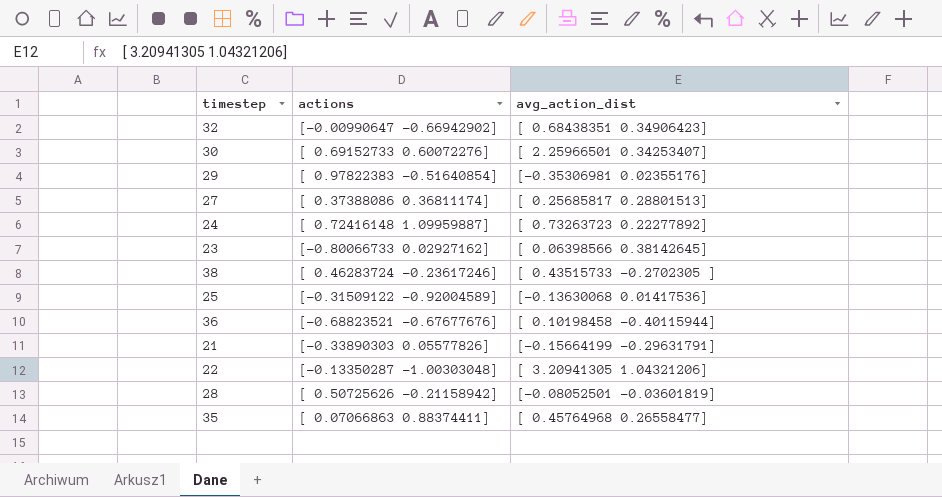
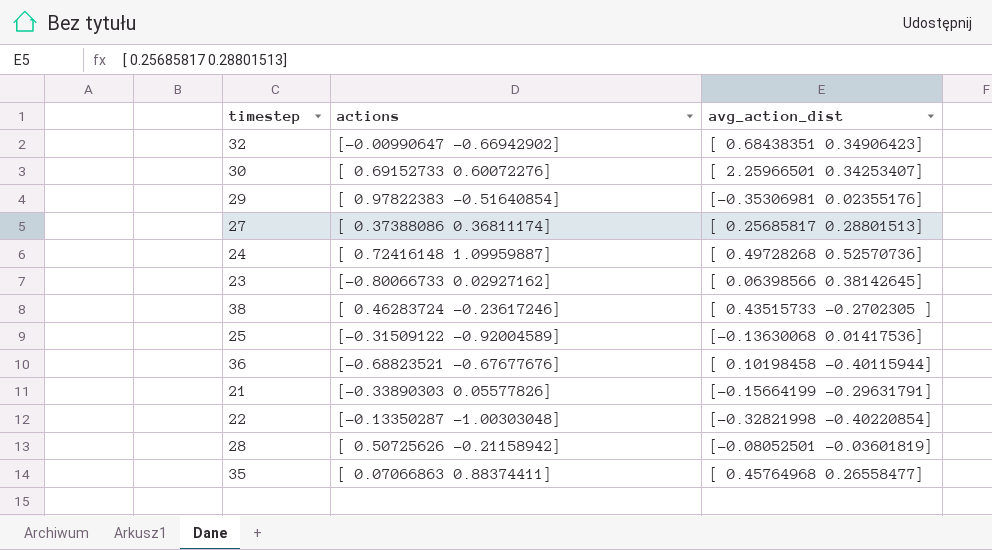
24 | avg_action_dist: [ 0.73263723 0.22277892] -> [ 0.49728268 0.52570736]
22 | avg_action_dist: [ 3.20941305 1.04321206] -> [-0.32821998 -0.40220854]

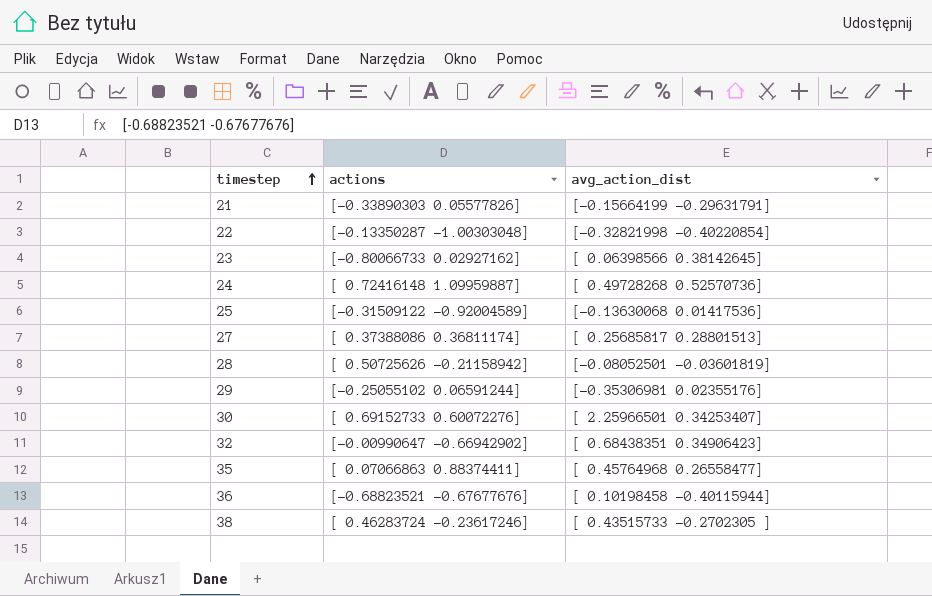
row order: none -> timestep ascending
29 | actions: [ 0.97822383 -0.51640854] -> [-0.25055102 0.06591244]

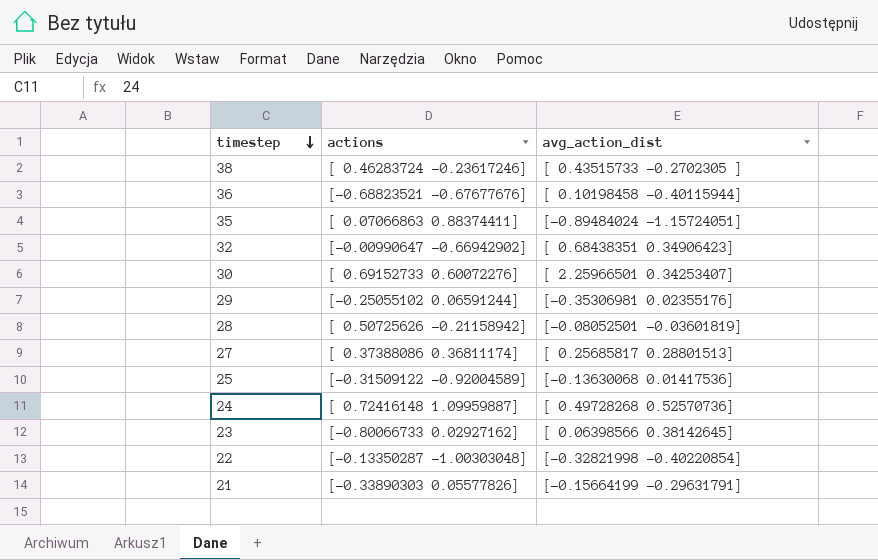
row order: timestep ascending -> timestep descending
35 | avg_action_dist: [ 0.45764968 0.26558477] -> [-0.89484024 -1.15724051]

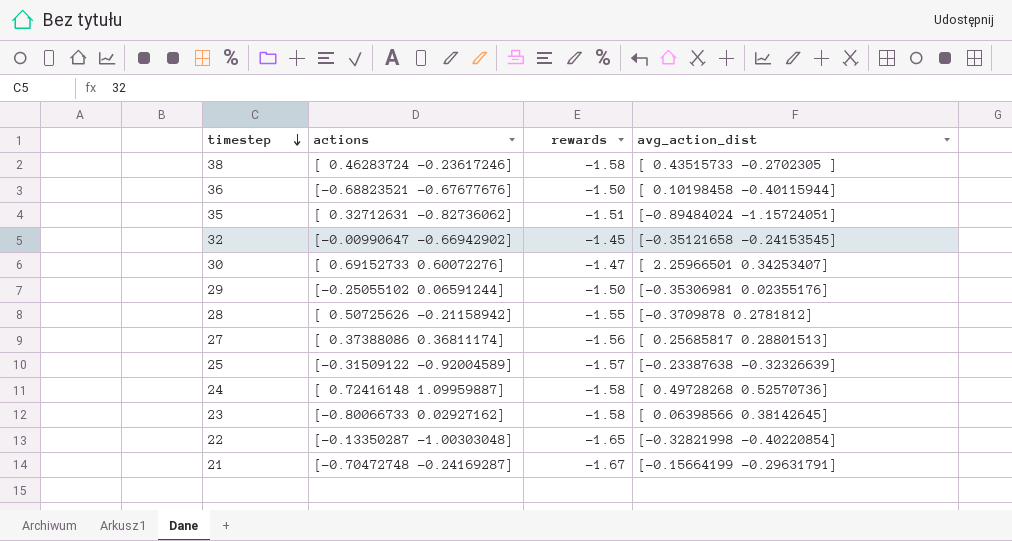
column rewards | position: none -> 3
35 | actions: [ 0.07066863 0.88374411] -> [ 0.32712631 -0.82736062]
32 | avg_action_dist: [ 0.68438351 0.34906423] -> [-0.35121658 -0.24153545]
28 | avg_action_dist: [-0.08052501 -0.03601819] -> [-0.3709878 0.2781812]
25 | avg_action_dist: [-0.13630068 0.01417536] -> [-0.23387638 -0.32326639]
21 | actions: [-0.33890303 0.05577826] -> [-0.70472748 -0.24169287]

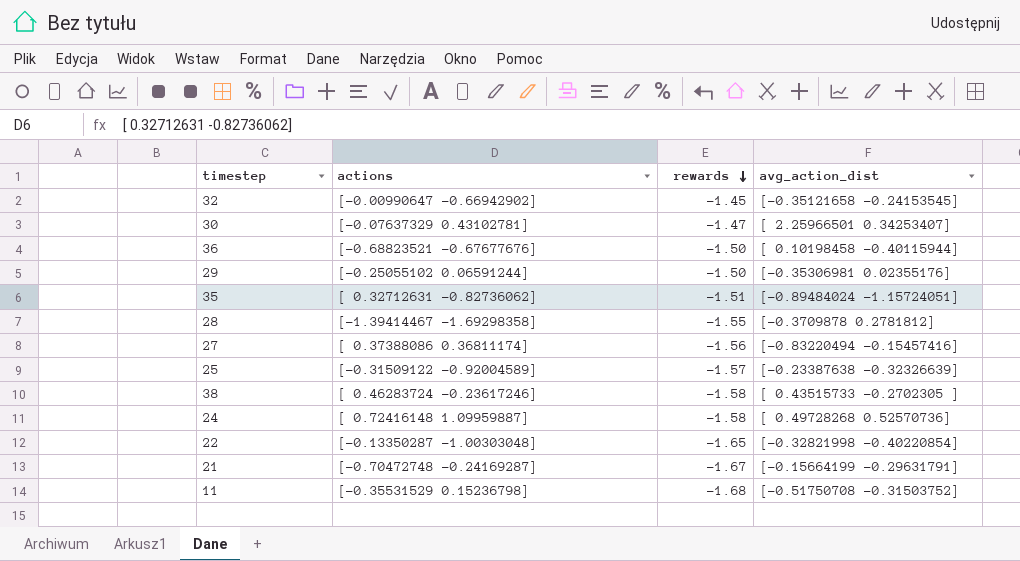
row order: timestep descending -> rewards descending
row 23: [-0.80066733 0.02927162] | -1.58 | [ 0.06398566 0.38142645] -> none
30 | actions: [ 0.69152733 0.60072276] -> [-0.07637329 0.43102781]
28 | actions: [ 0.50725626 -0.21158942] -> [-1.39414467 -1.69298358]
27 | avg_action_dist: [ 0.25685817 0.28801513] -> [-0.83220494 -0.15457416]
row 11: none -> [-0.35531529 0.15236798] | -1.68 | [-0.51750708 -0.31503752]

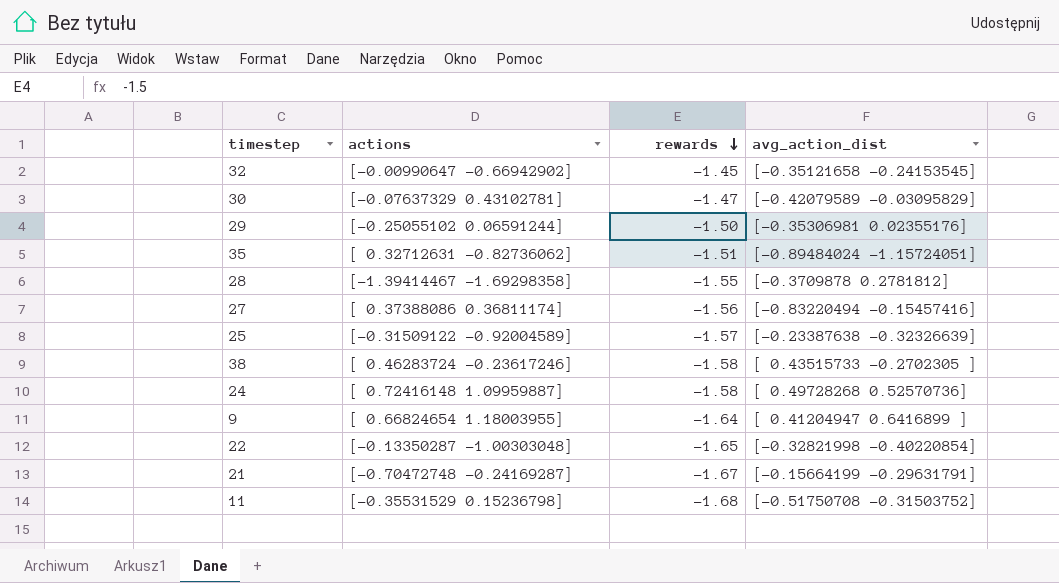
row 36: [-0.68823521 -0.67677676] | -1.50 | [ 0.10198458 -0.40115944] -> none
30 | avg_action_dist: [ 2.25966501 0.34253407] -> [-0.42079589 -0.03095829]
row 9: none -> [ 0.66824654 1.18003955] | -1.64 | [ 0.41204947 0.6416899 ]

